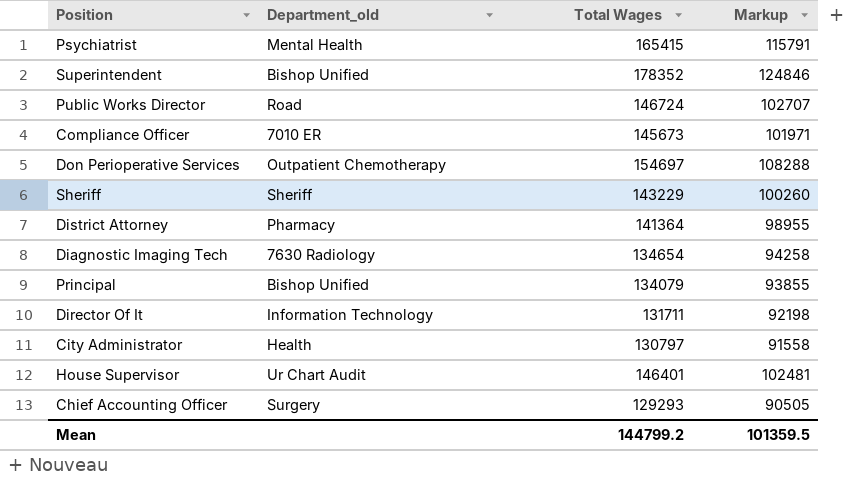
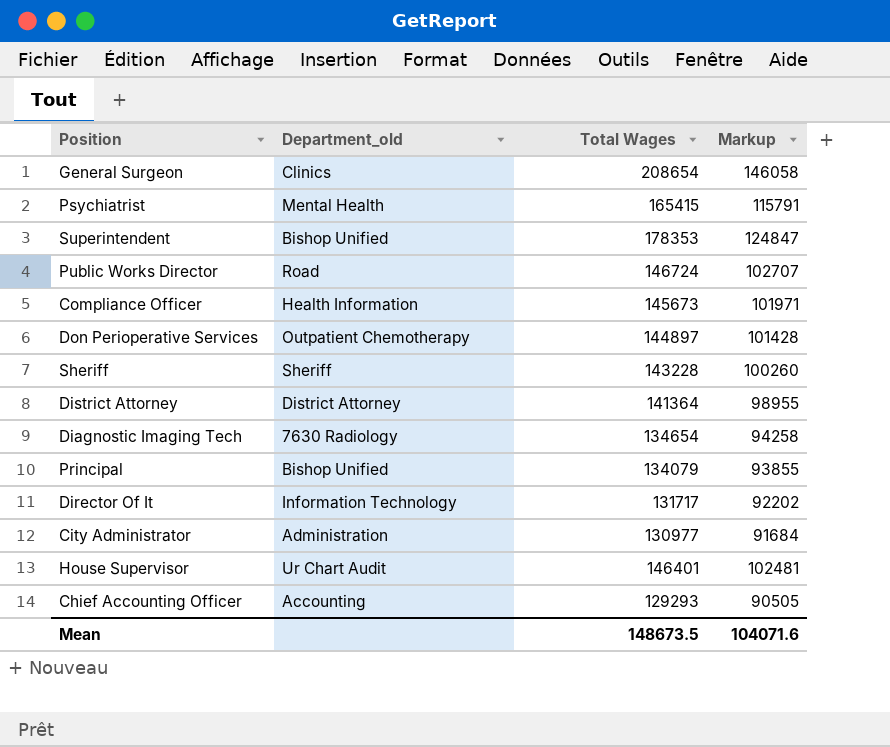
row General Surgeon: none -> Clinics | 208654 | 146058
Superintendent | Total Wages: 178352 -> 178353
Superintendent | Markup: 124846 -> 124847
Compliance Officer | Department_old: 7010 ER -> Health Information
Don Perioperative Services | Total Wages: 154697 -> 144897
Don Perioperative Services | Markup: 108288 -> 101428
Sheriff | Total Wages: 143229 -> 143228
District Attorney | Department_old: Pharmacy -> District Attorney
Director Of It | Total Wages: 131711 -> 131717
Director Of It | Markup: 92198 -> 92202
City Administrator | Department_old: Health -> Administration
City Administrator | Total Wages: 130797 -> 130977
City Administrator | Markup: 91558 -> 91684
Chief Accounting Officer | Department_old: Surgery -> Accounting
Mean | Total Wages: 144799.2 -> 148673.5
Mean | Markup: 101359.5 -> 104071.6

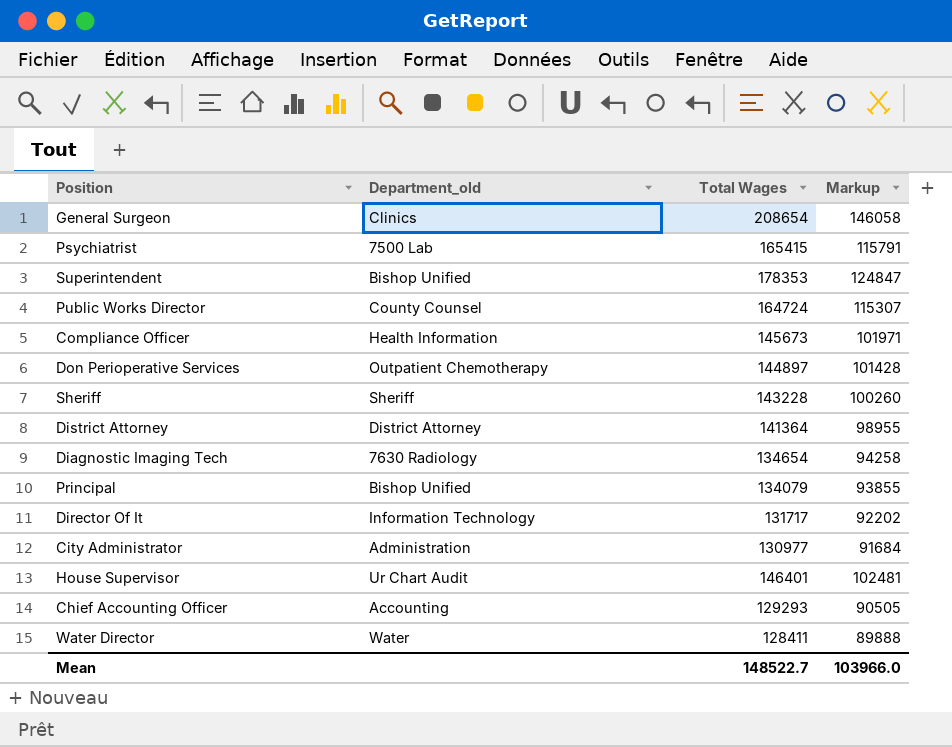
Psychiatrist | Department_old: Mental Health -> 7500 Lab
Public Works Director | Department_old: Road -> County Counsel
Public Works Director | Total Wages: 146724 -> 164724
Public Works Director | Markup: 102707 -> 115307
row Water Director: none -> Water | 128411 | 89888
Mean | Total Wages: 148673.5 -> 148522.7
Mean | Markup: 104071.6 -> 103966.0

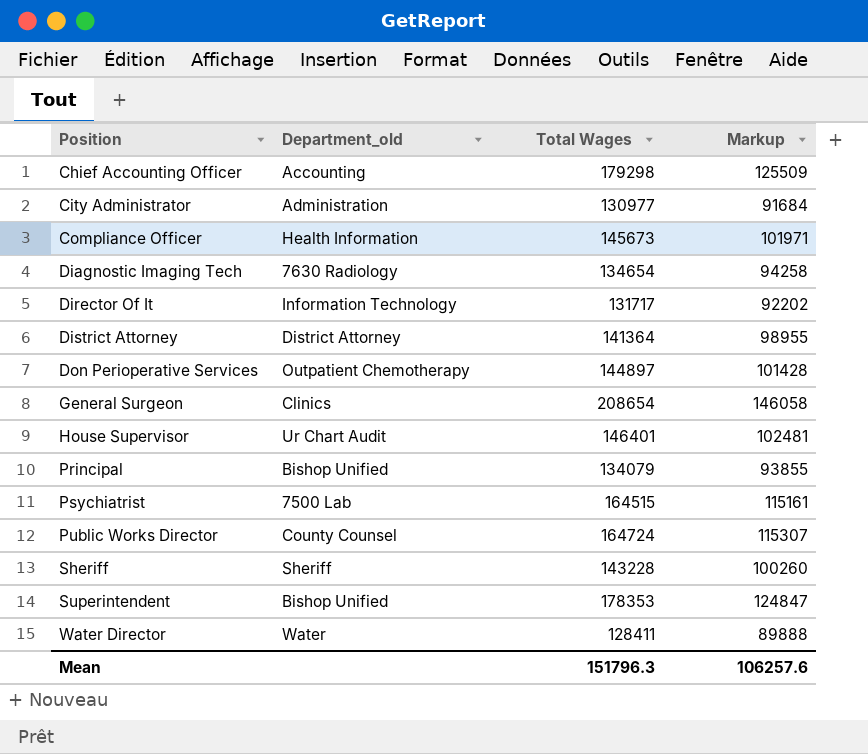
row order: none -> Position ascending
Chief Accounting Officer | Total Wages: 129293 -> 179298
Chief Accounting Officer | Markup: 90505 -> 125509
Psychiatrist | Total Wages: 165415 -> 164515
Psychiatrist | Markup: 115791 -> 115161
Mean | Total Wages: 148522.7 -> 151796.3
Mean | Markup: 103966.0 -> 106257.6

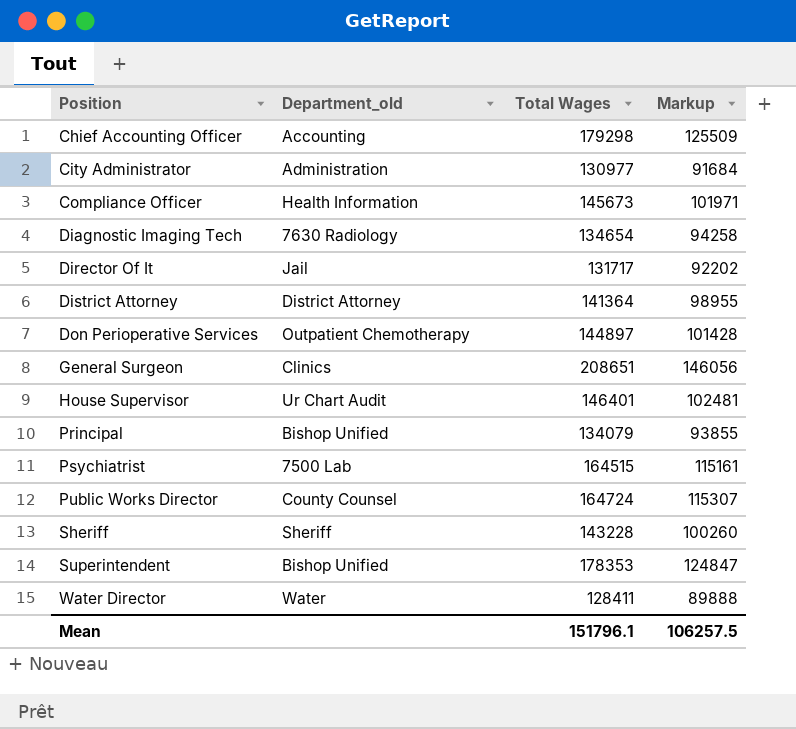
Director Of It | Department_old: Information Technology -> Jail
General Surgeon | Total Wages: 208654 -> 208651
General Surgeon | Markup: 146058 -> 146056
Mean | Total Wages: 151796.3 -> 151796.1
Mean | Markup: 106257.6 -> 106257.5

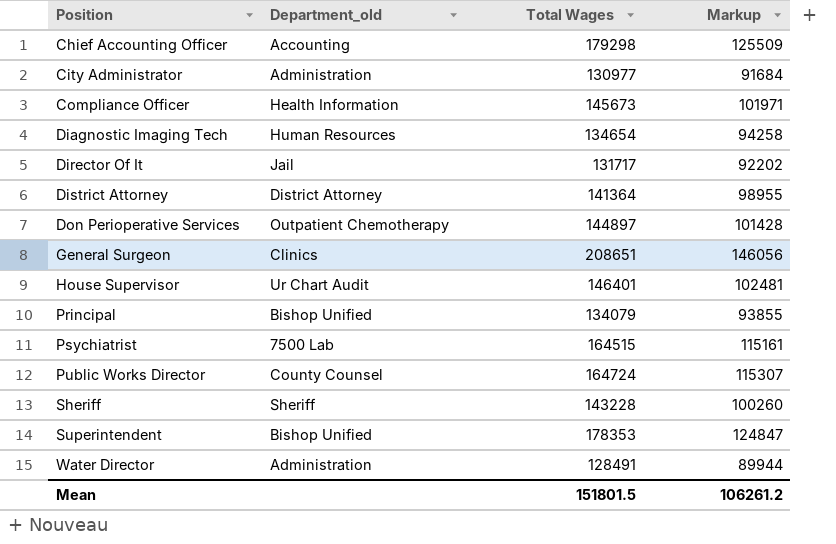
Diagnostic Imaging Tech | Department_old: 7630 Radiology -> Human Resources
Water Director | Department_old: Water -> Administration
Water Director | Total Wages: 128411 -> 128491
Water Director | Markup: 89888 -> 89944
Mean | Total Wages: 151796.1 -> 151801.5
Mean | Markup: 106257.5 -> 106261.2

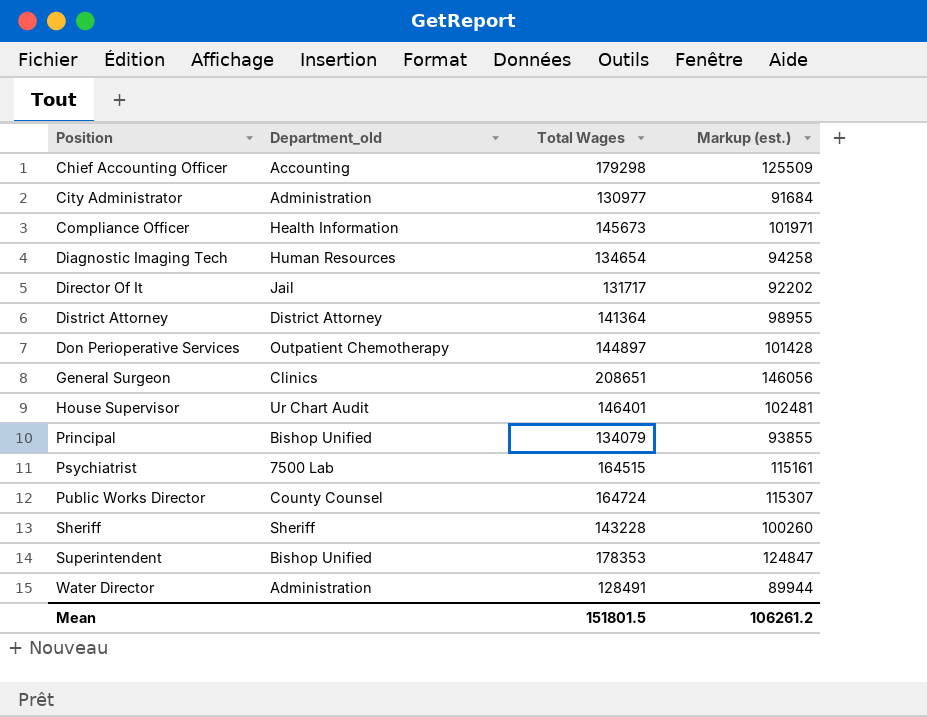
column name: Markup -> Markup (est.)

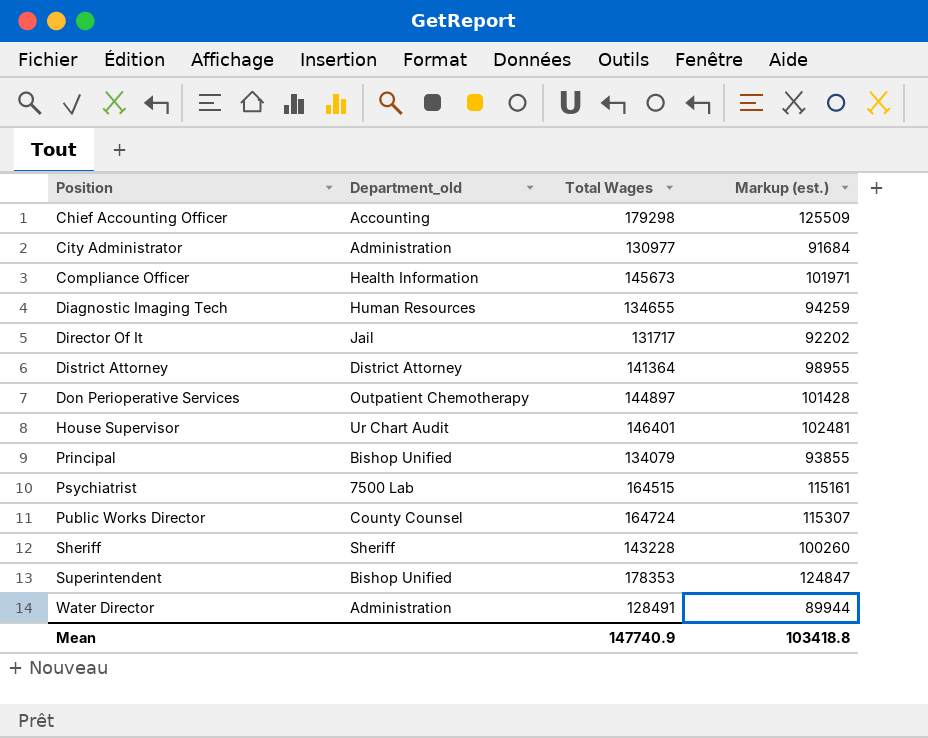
row General Surgeon: Clinics | 208651 | 146056 -> none
Diagnostic Imaging Tech | Total Wages: 134654 -> 134655
Diagnostic Imaging Tech | Markup (est.): 94258 -> 94259
Mean | Total Wages: 151801.5 -> 147740.9
Mean | Markup (est.): 106261.2 -> 103418.8

